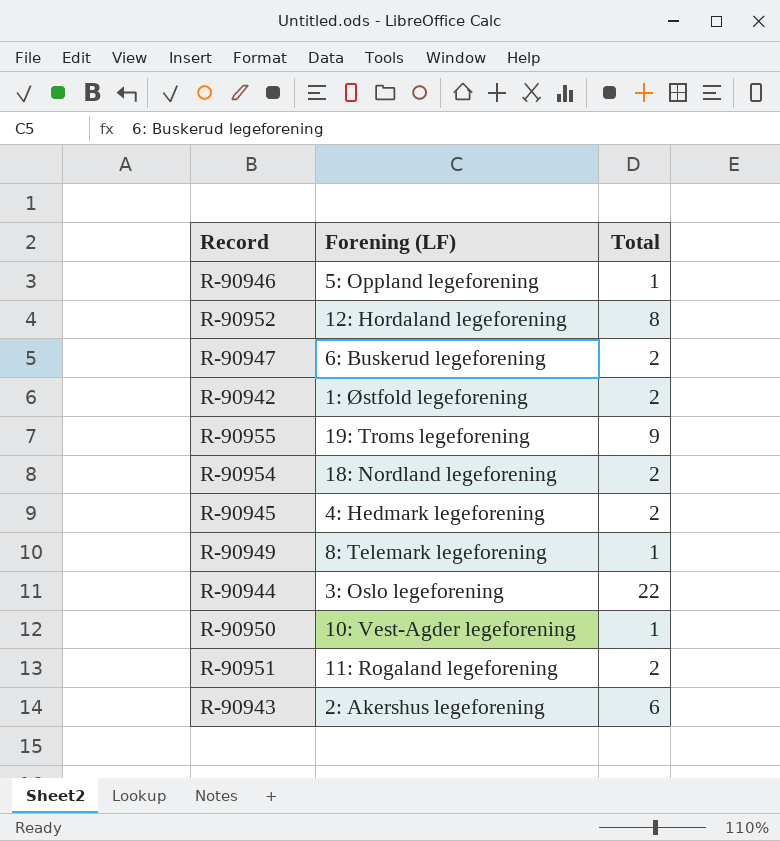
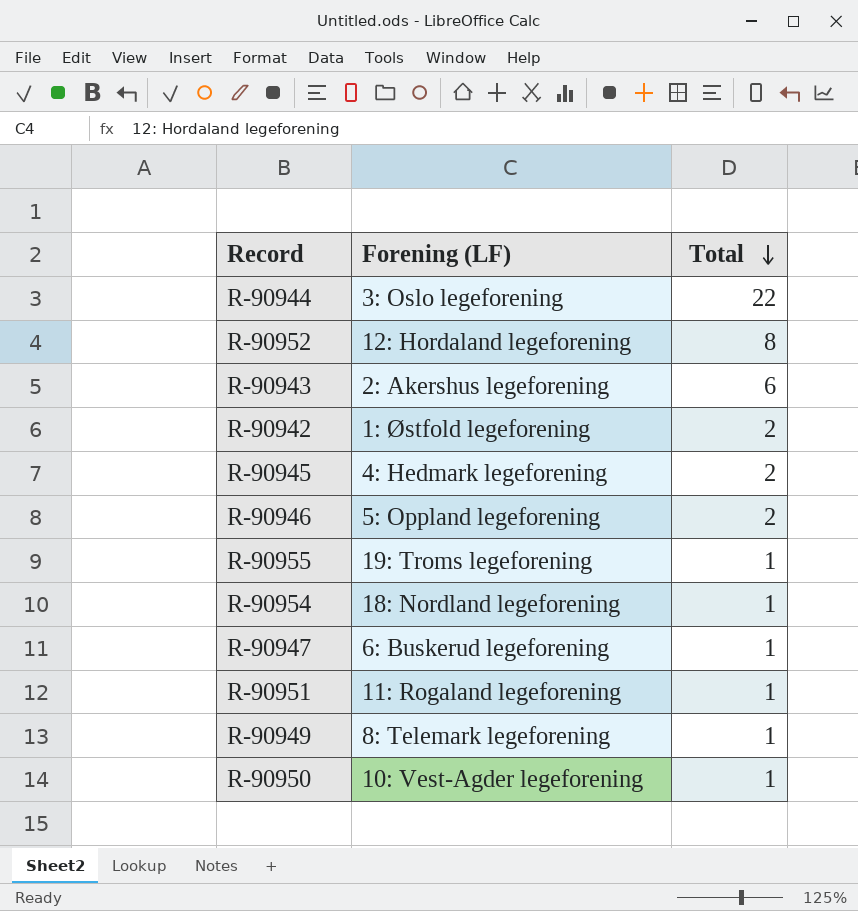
row order: none -> Total descending
R-90946 | Total: 1 -> 2
R-90955 | Total: 9 -> 1
R-90954 | Total: 2 -> 1
R-90947 | Total: 2 -> 1
R-90951 | Total: 2 -> 1

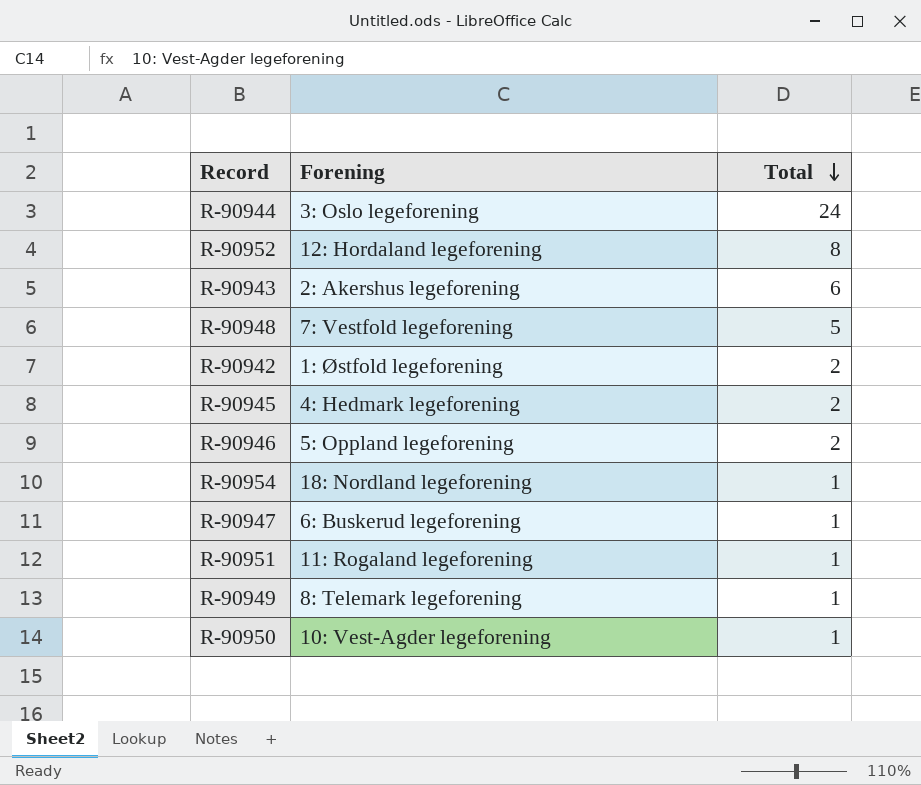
column name: Forening (LF) -> Forening
row R-90955: 19: Troms legeforening | 1 -> none
R-90944 | Total: 22 -> 24
row R-90948: none -> 7: Vestfold legeforening | 5

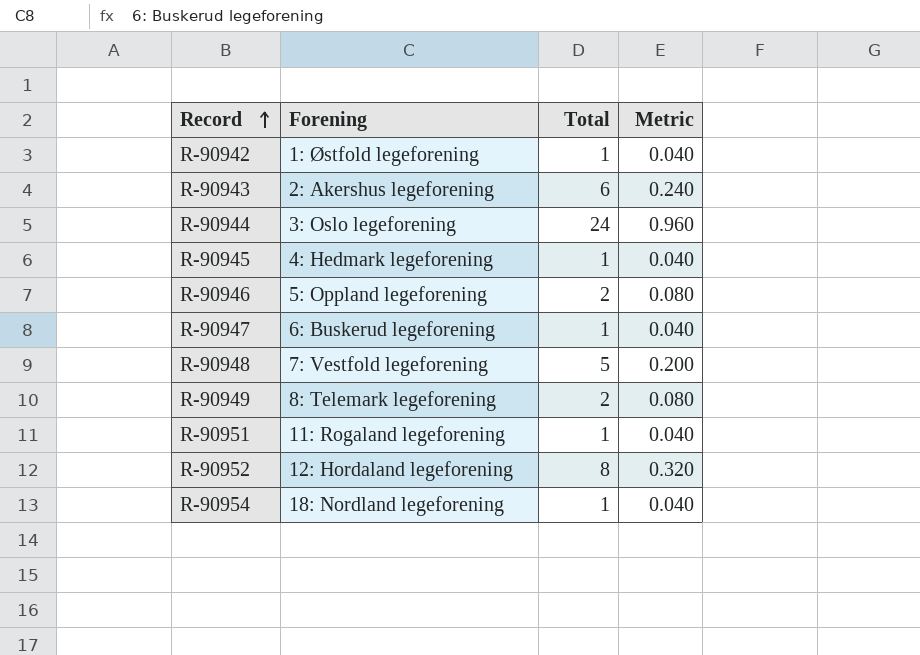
row order: Total descending -> Record ascending
column Metric | formula: none -> [Total] * 0.04
row R-90950: 10: Vest-Agder legeforening | 1 -> none
R-90942 | Total: 2 -> 1
R-90945 | Total: 2 -> 1
R-90949 | Total: 1 -> 2

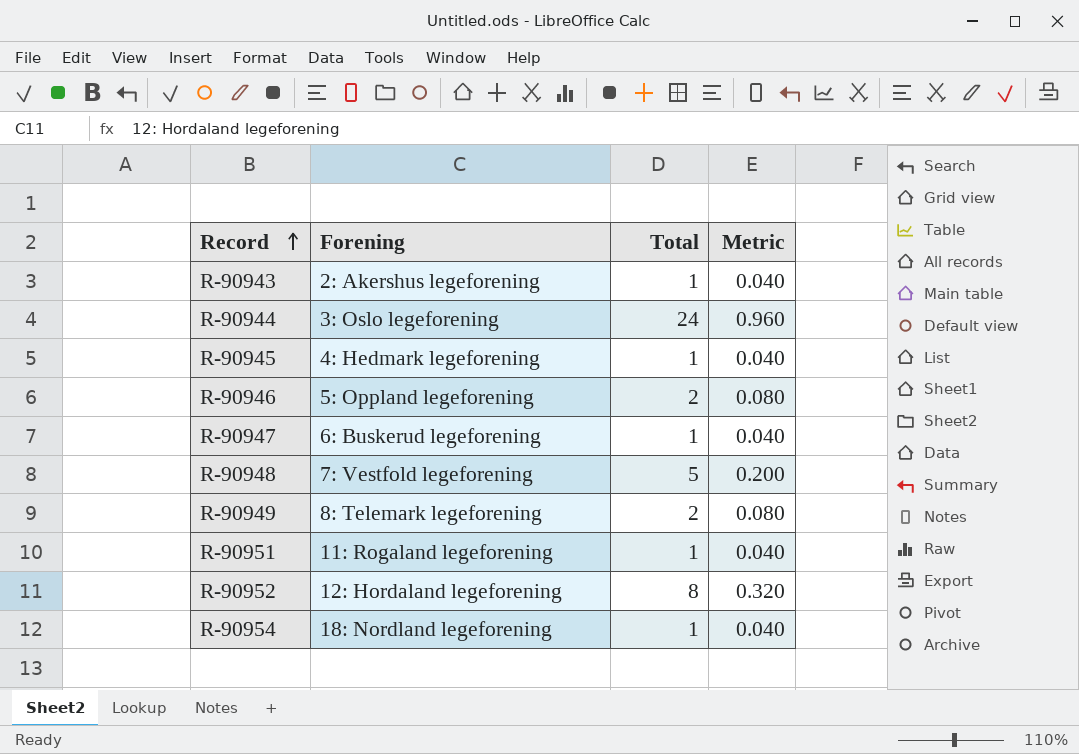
row R-90942: 1: Østfold legeforening | 1 | 0.040 -> none
R-90943 | Total: 6 -> 1
R-90943 | Metric: 0.240 -> 0.040

